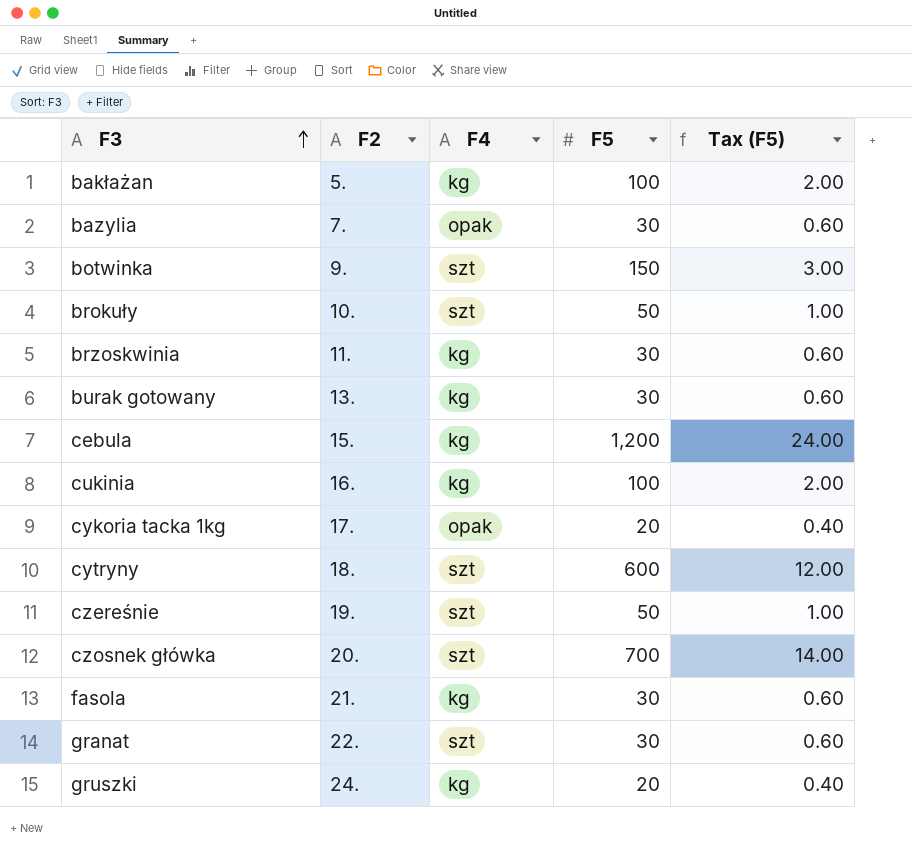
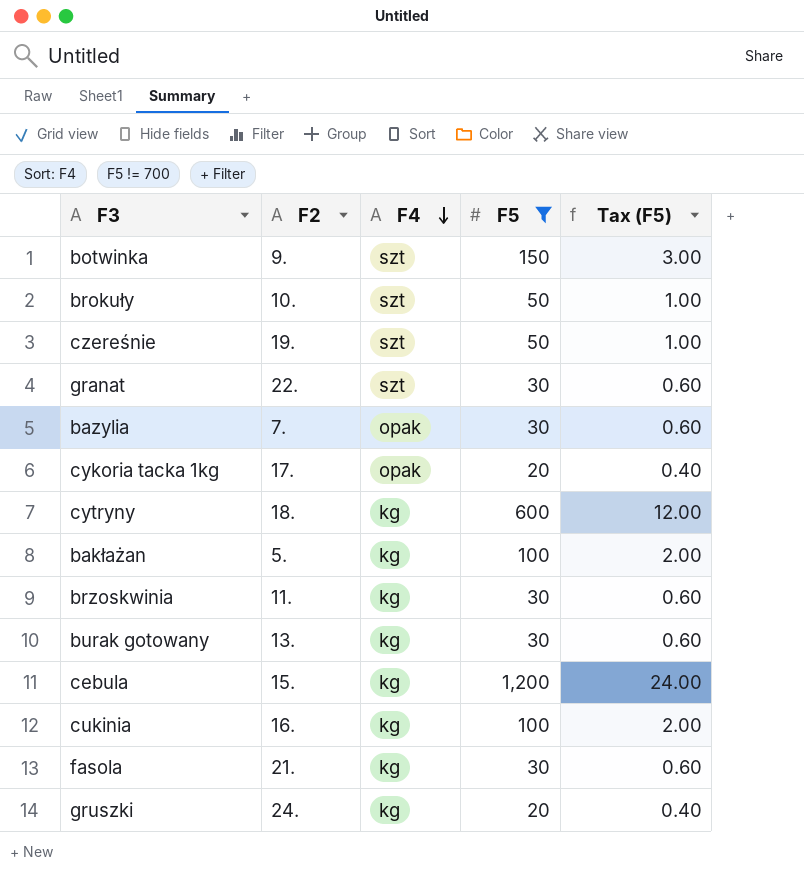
filter: none -> F5 != 700
row order: F3 ascending -> F4 descending
cytryny | F4: szt -> kg

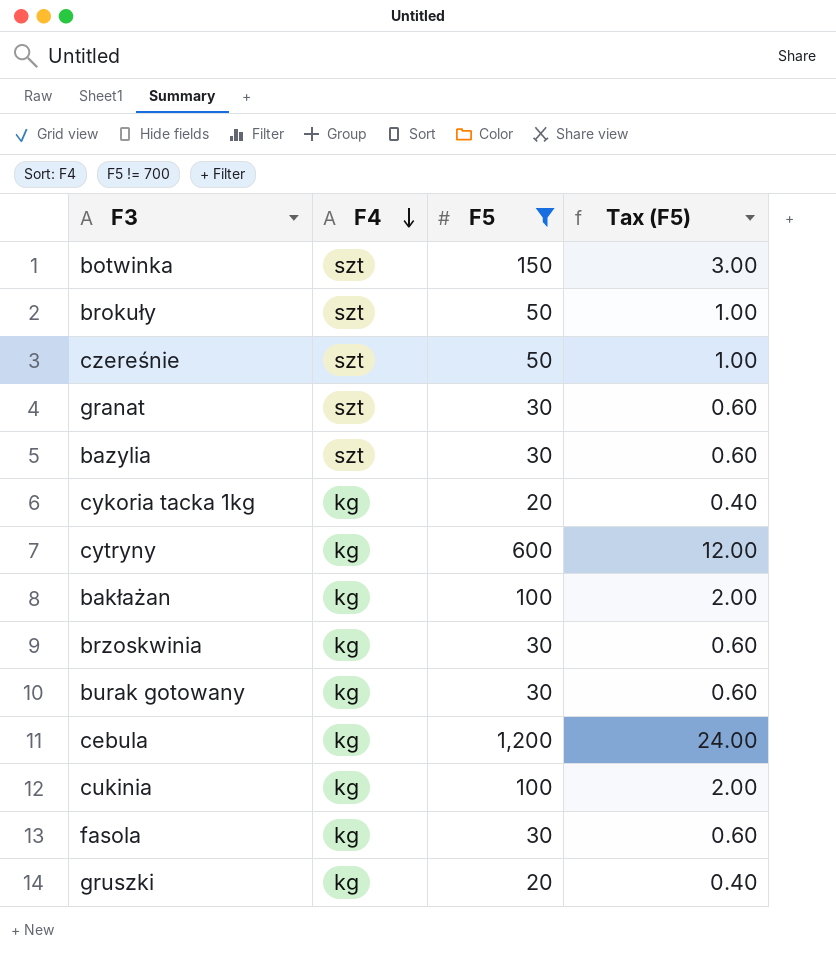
column F2 | position: 2 -> none
bazylia | F4: opak -> szt
cykoria tacka 1kg | F4: opak -> kg

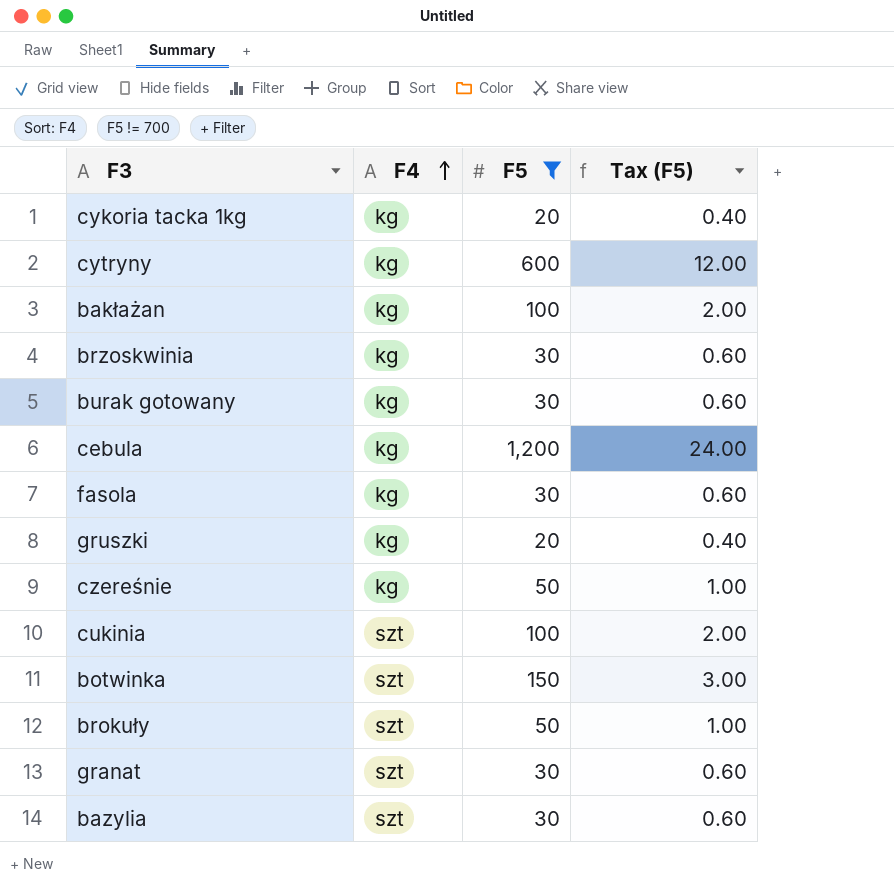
row order: F4 descending -> F4 ascending
czereśnie | F4: szt -> kg
cukinia | F4: kg -> szt

